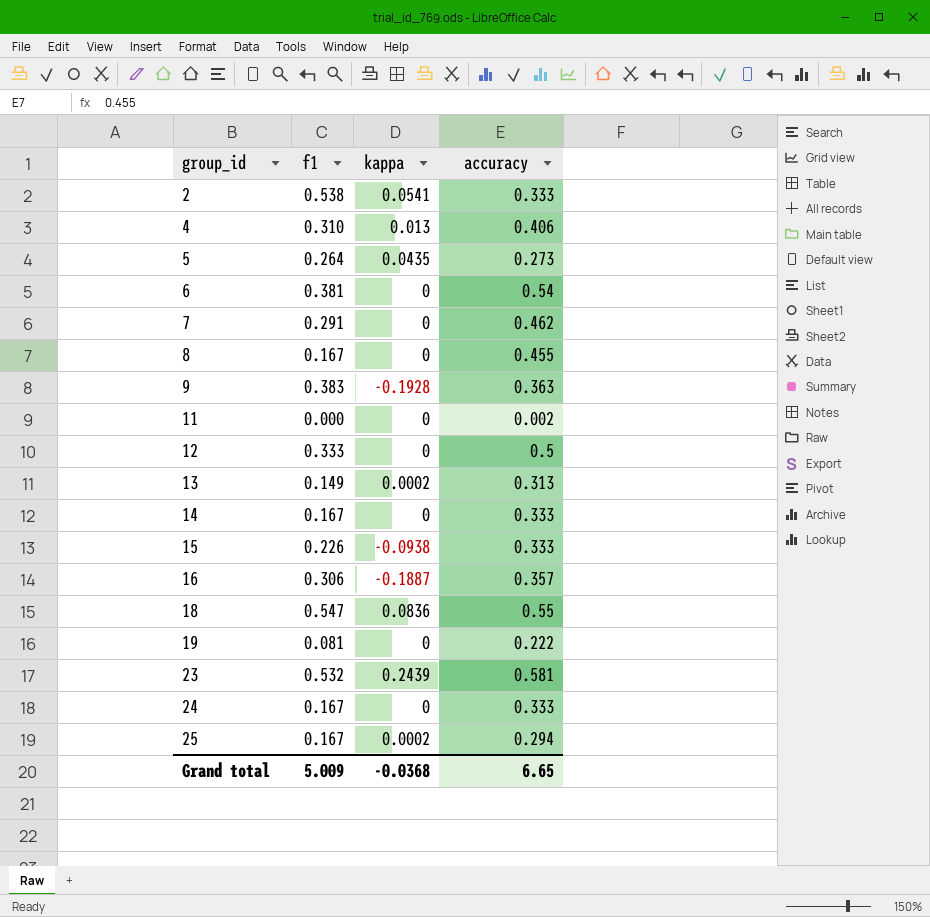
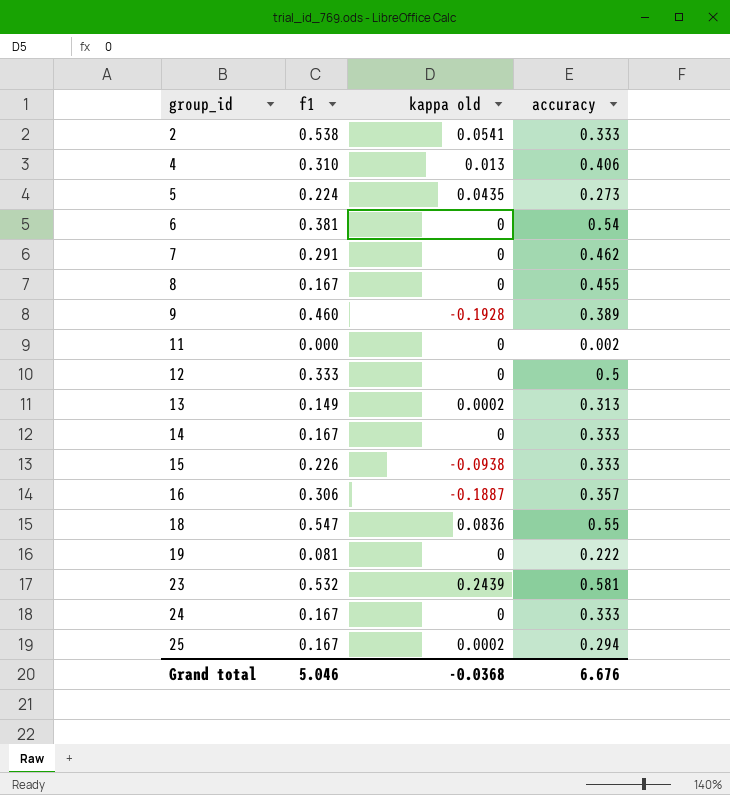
column name: kappa -> kappa old
5 | f1: 0.264 -> 0.224
9 | f1: 0.383 -> 0.460
9 | accuracy: 0.363 -> 0.389
Grand total | f1: 5.009 -> 5.046
Grand total | accuracy: 6.65 -> 6.676

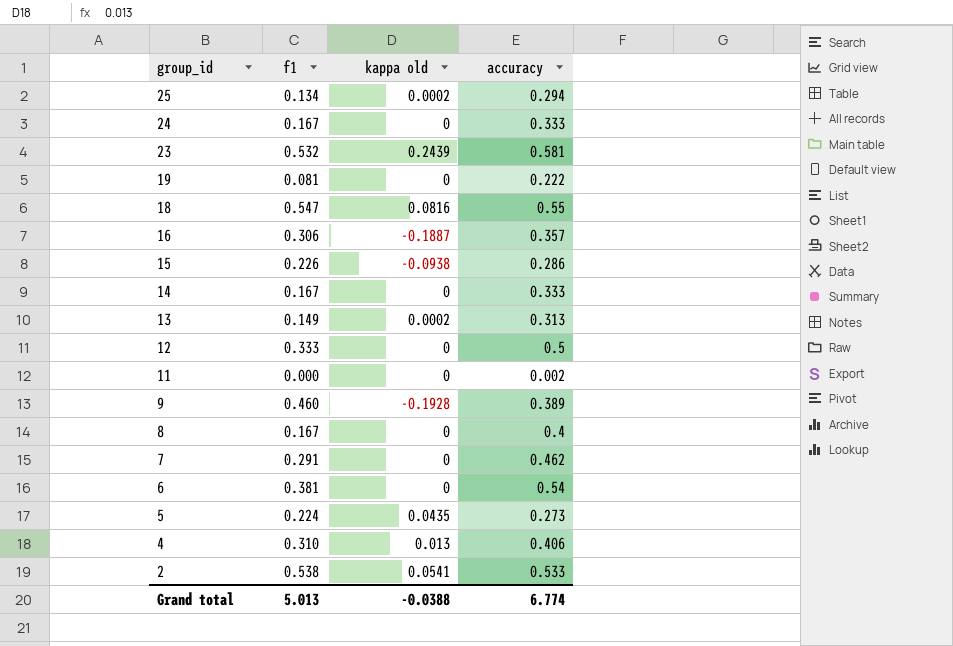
row order: group_id ascending -> group_id descending
25 | f1: 0.167 -> 0.134
18 | kappa old: 0.0836 -> 0.0816
15 | accuracy: 0.333 -> 0.286
8 | accuracy: 0.455 -> 0.4
2 | accuracy: 0.333 -> 0.533
Grand total | f1: 5.046 -> 5.013
Grand total | kappa old: -0.0368 -> -0.0388
Grand total | accuracy: 6.676 -> 6.774

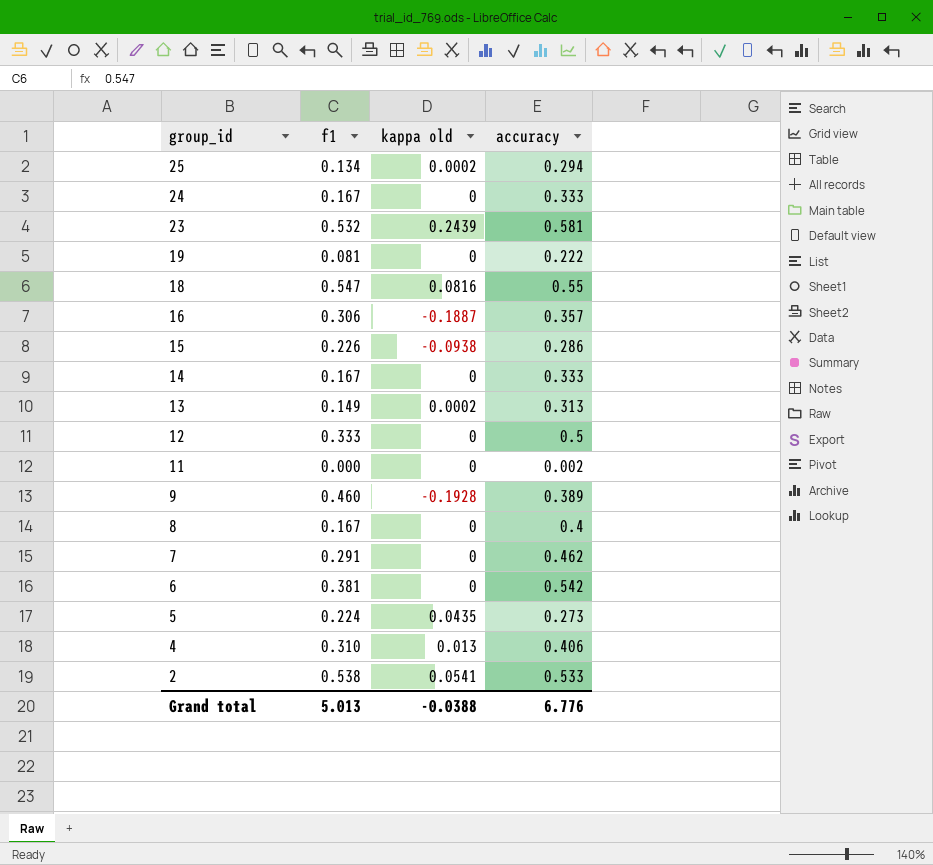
6 | accuracy: 0.54 -> 0.542
Grand total | accuracy: 6.774 -> 6.776

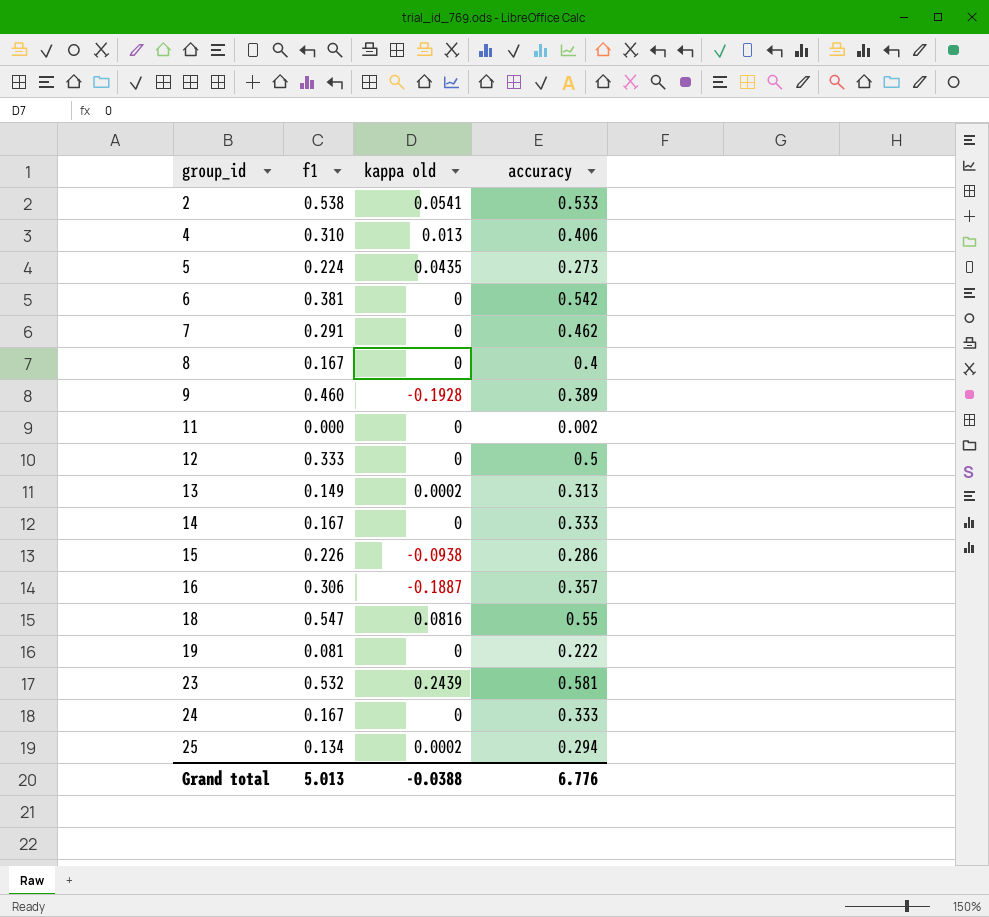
row order: group_id descending -> group_id ascending

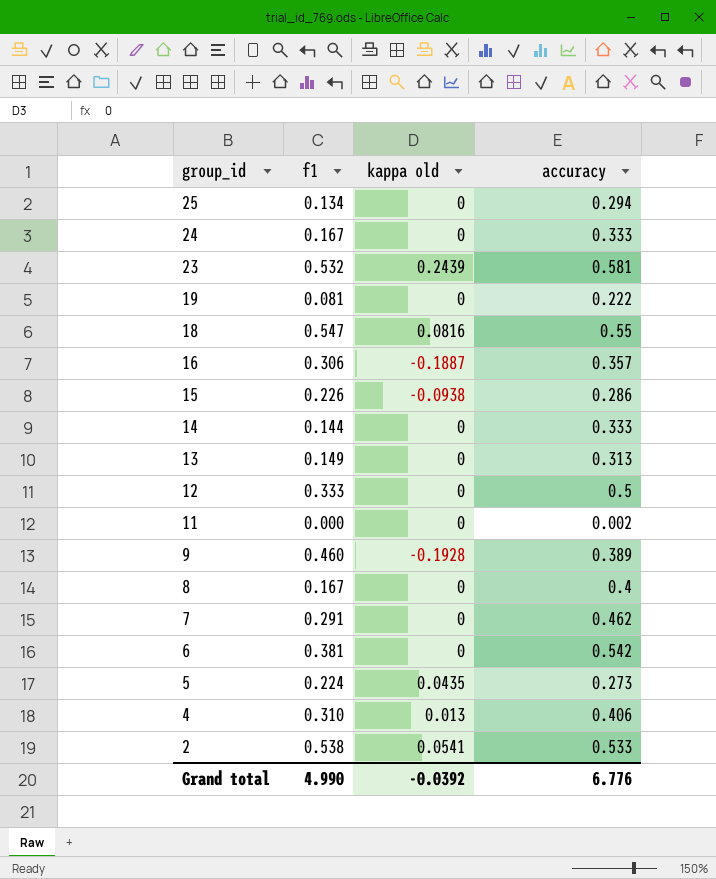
row order: group_id ascending -> group_id descending
25 | kappa old: 0.0002 -> 0
14 | f1: 0.167 -> 0.144
13 | kappa old: 0.0002 -> 0
Grand total | f1: 5.013 -> 4.990
Grand total | kappa old: -0.0388 -> -0.0392

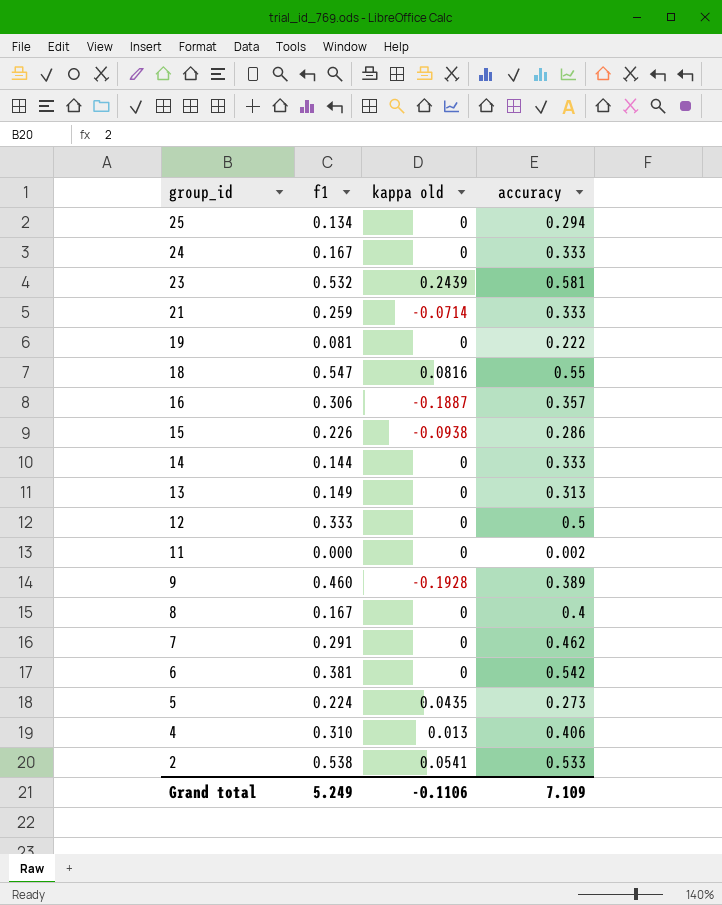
row 21: none -> 0.259 | -0.0714 | 0.333
Grand total | f1: 4.990 -> 5.249
Grand total | kappa old: -0.0392 -> -0.1106
Grand total | accuracy: 6.776 -> 7.109

